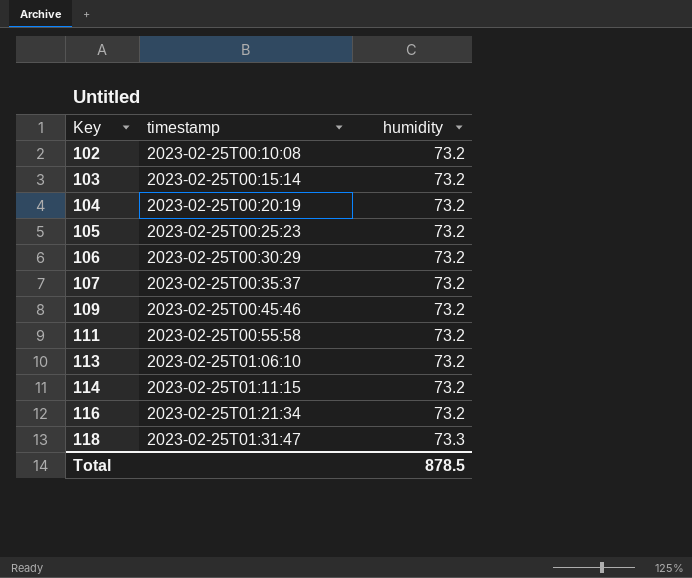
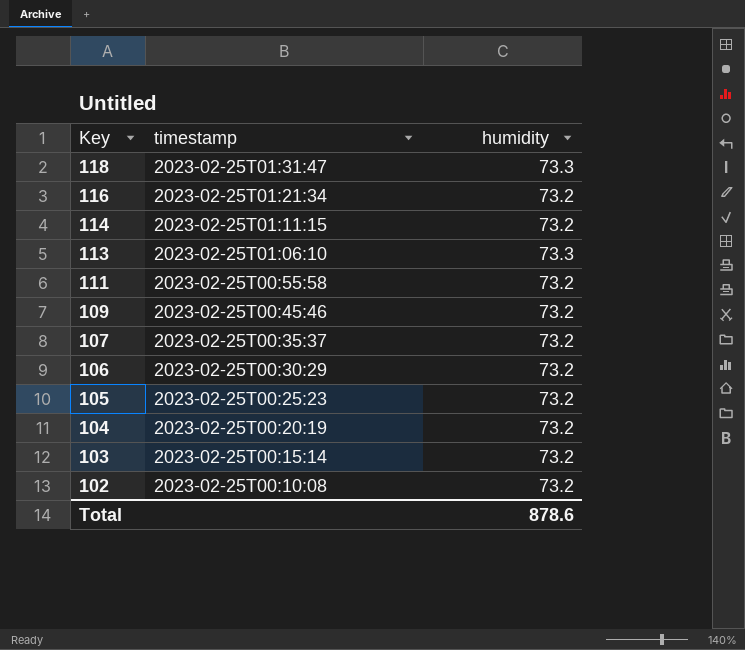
row order: Key ascending -> Key descending
113 | humidity: 73.2 -> 73.3
Total | humidity: 878.5 -> 878.6

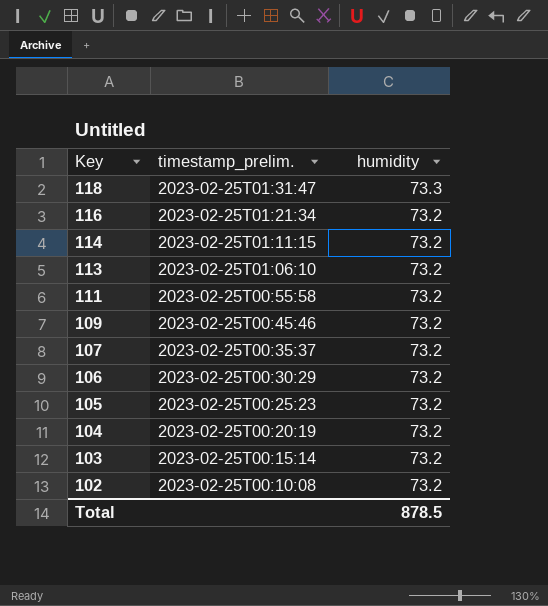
column name: timestamp -> timestamp_prelim.
113 | humidity: 73.3 -> 73.2
Total | humidity: 878.6 -> 878.5

